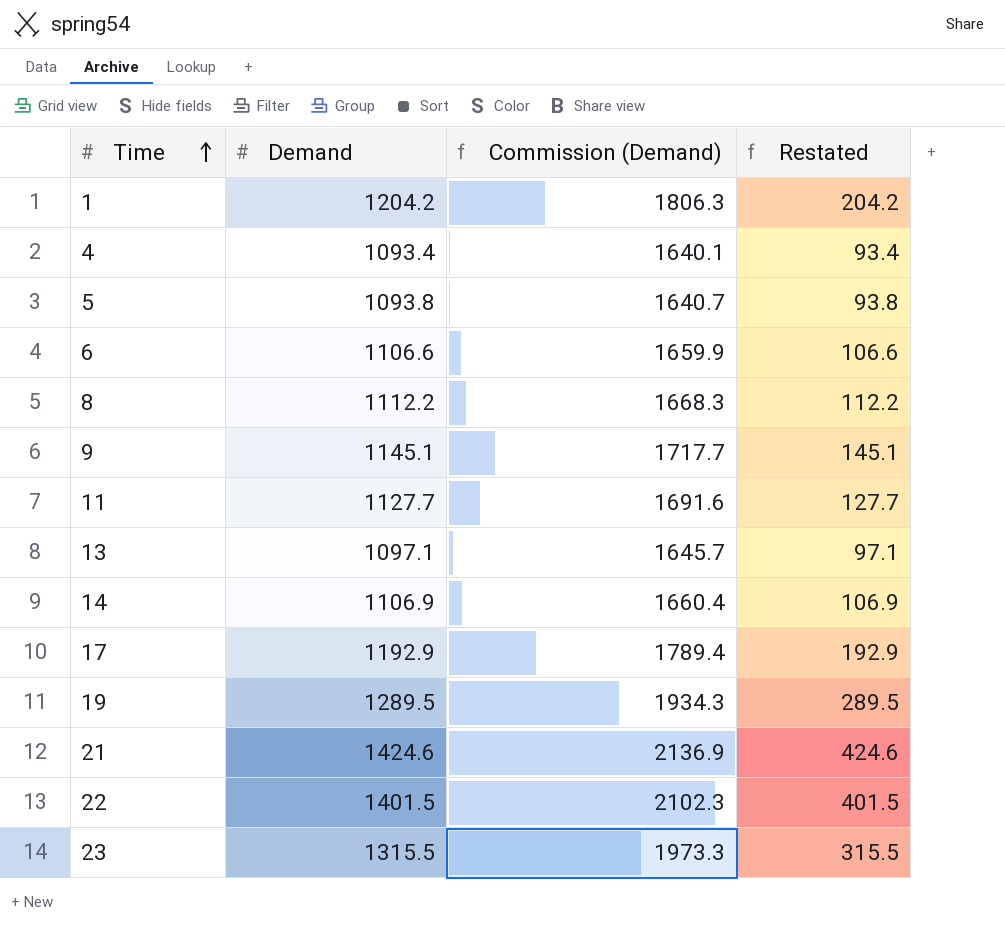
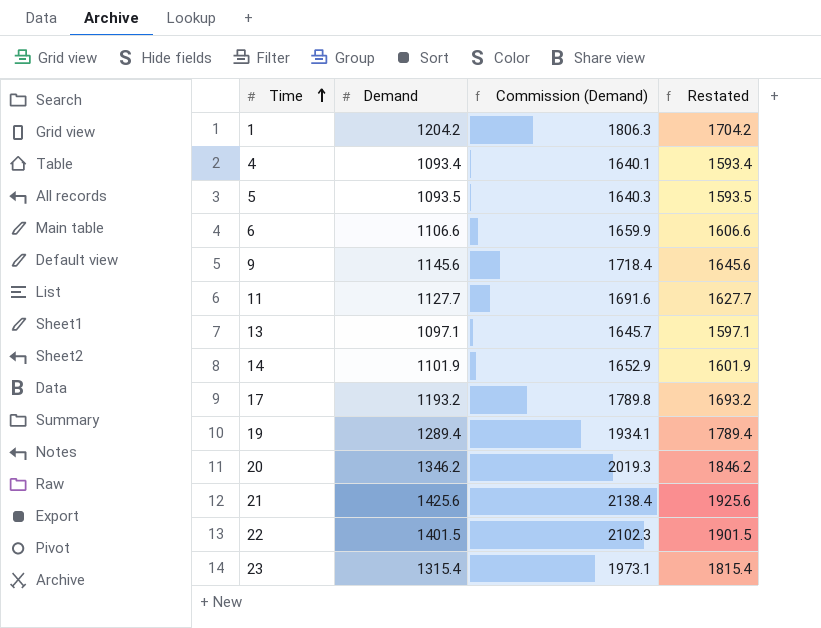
column Restated | formula: [Demand] - 1000 -> [Demand] + 500
row 8: 1112.2 | 1668.3 | 112.2 -> none
5 | Demand: 1093.8 -> 1093.5
5 | Commission (Demand): 1640.7 -> 1640.3
9 | Demand: 1145.1 -> 1145.6
9 | Commission (Demand): 1717.7 -> 1718.4
14 | Demand: 1106.9 -> 1101.9
14 | Commission (Demand): 1660.4 -> 1652.9
17 | Demand: 1192.9 -> 1193.2
17 | Commission (Demand): 1789.4 -> 1789.8
19 | Demand: 1289.5 -> 1289.4
19 | Commission (Demand): 1934.3 -> 1934.1
row 20: none -> 1346.2 | 2019.3 | 1846.2
21 | Demand: 1424.6 -> 1425.6
21 | Commission (Demand): 2136.9 -> 2138.4
23 | Demand: 1315.5 -> 1315.4
23 | Commission (Demand): 1973.3 -> 1973.1

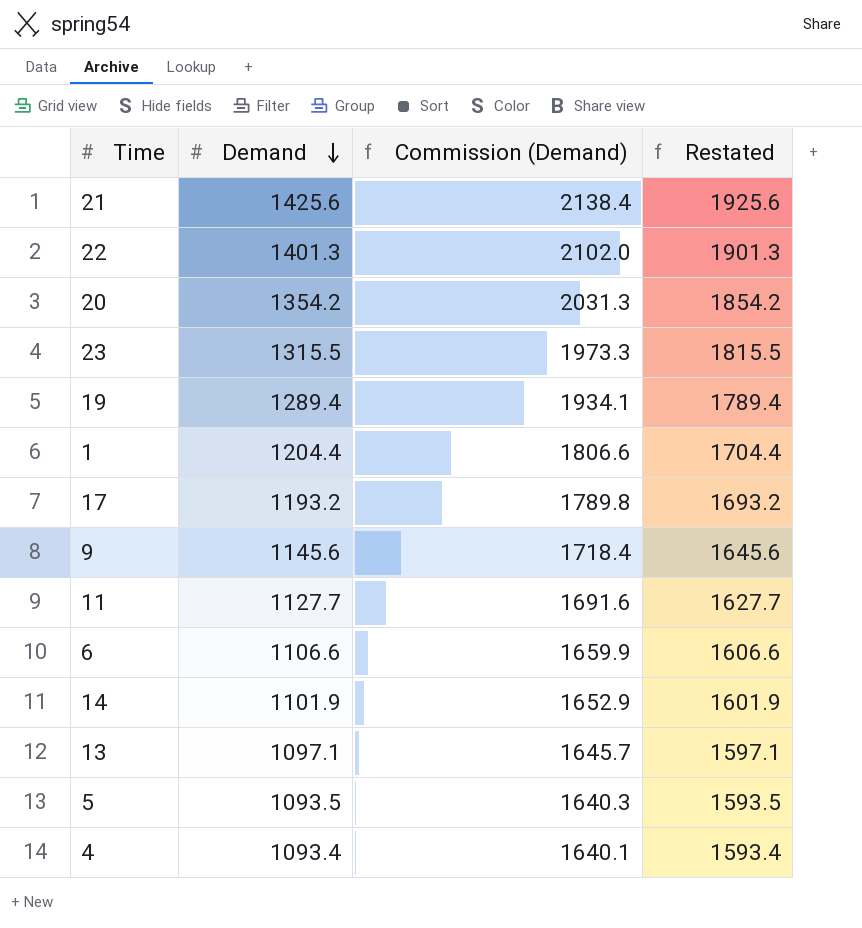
row order: Time ascending -> Demand descending
22 | Demand: 1401.5 -> 1401.3
22 | Commission (Demand): 2102.3 -> 2102.0
22 | Restated: 1901.5 -> 1901.3
20 | Demand: 1346.2 -> 1354.2
20 | Commission (Demand): 2019.3 -> 2031.3
20 | Restated: 1846.2 -> 1854.2
23 | Demand: 1315.4 -> 1315.5
23 | Commission (Demand): 1973.1 -> 1973.3
23 | Restated: 1815.4 -> 1815.5
1 | Demand: 1204.2 -> 1204.4
1 | Commission (Demand): 1806.3 -> 1806.6
1 | Restated: 1704.2 -> 1704.4

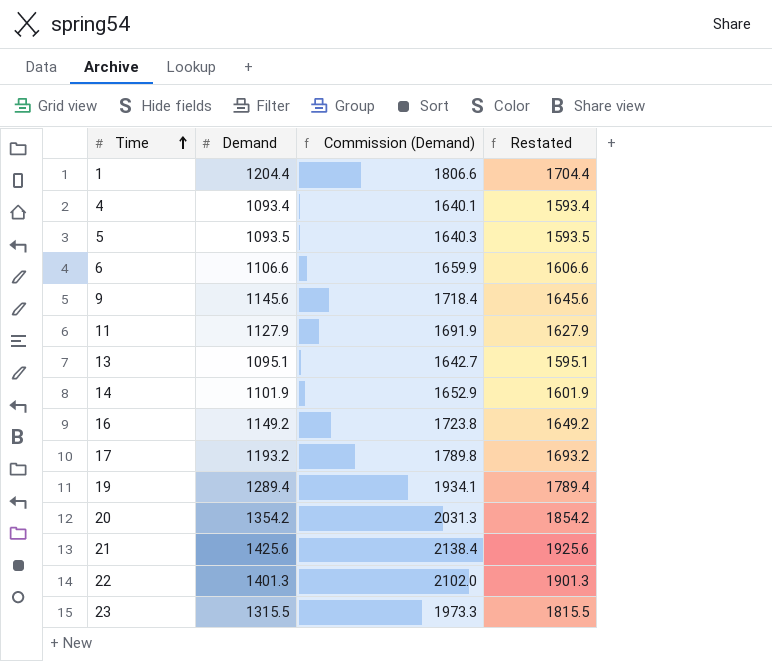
row order: Demand descending -> Time ascending
11 | Demand: 1127.7 -> 1127.9
11 | Commission (Demand): 1691.6 -> 1691.9
11 | Restated: 1627.7 -> 1627.9
13 | Demand: 1097.1 -> 1095.1
13 | Commission (Demand): 1645.7 -> 1642.7
13 | Restated: 1597.1 -> 1595.1
row 16: none -> 1149.2 | 1723.8 | 1649.2

